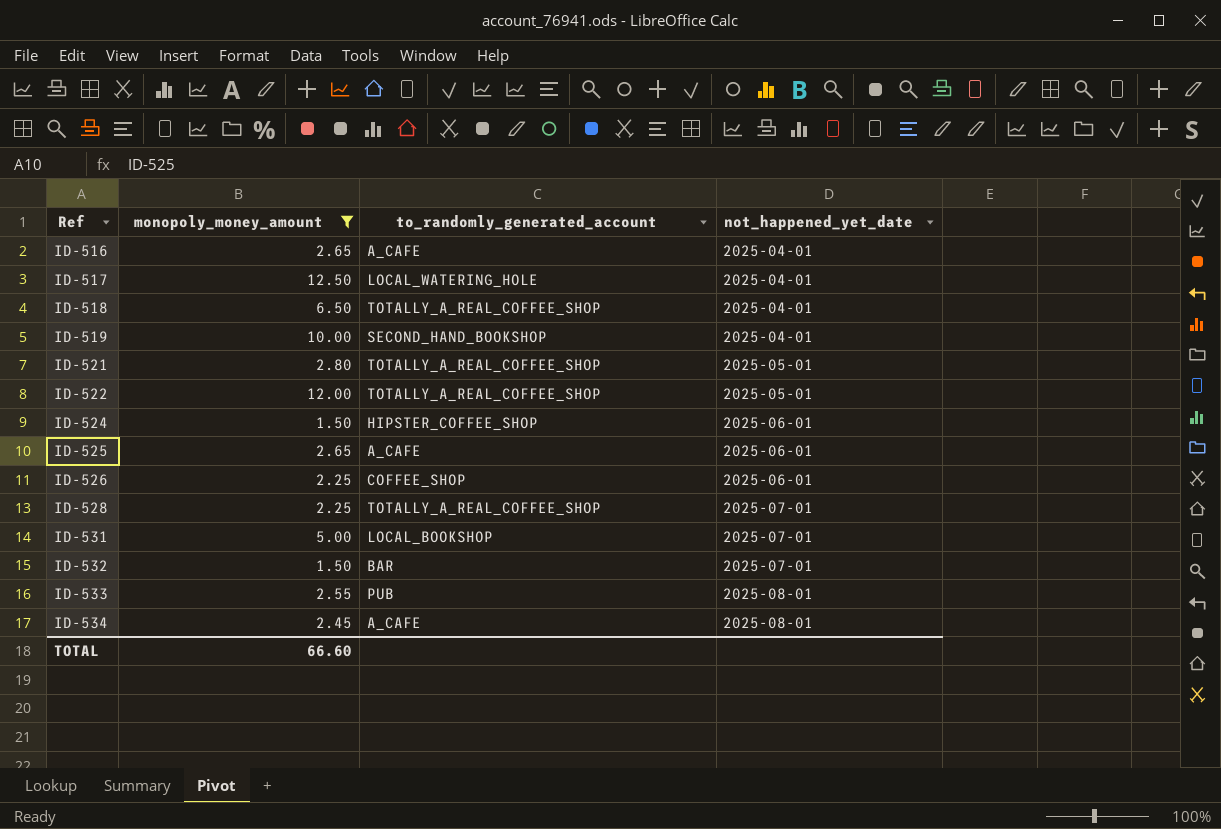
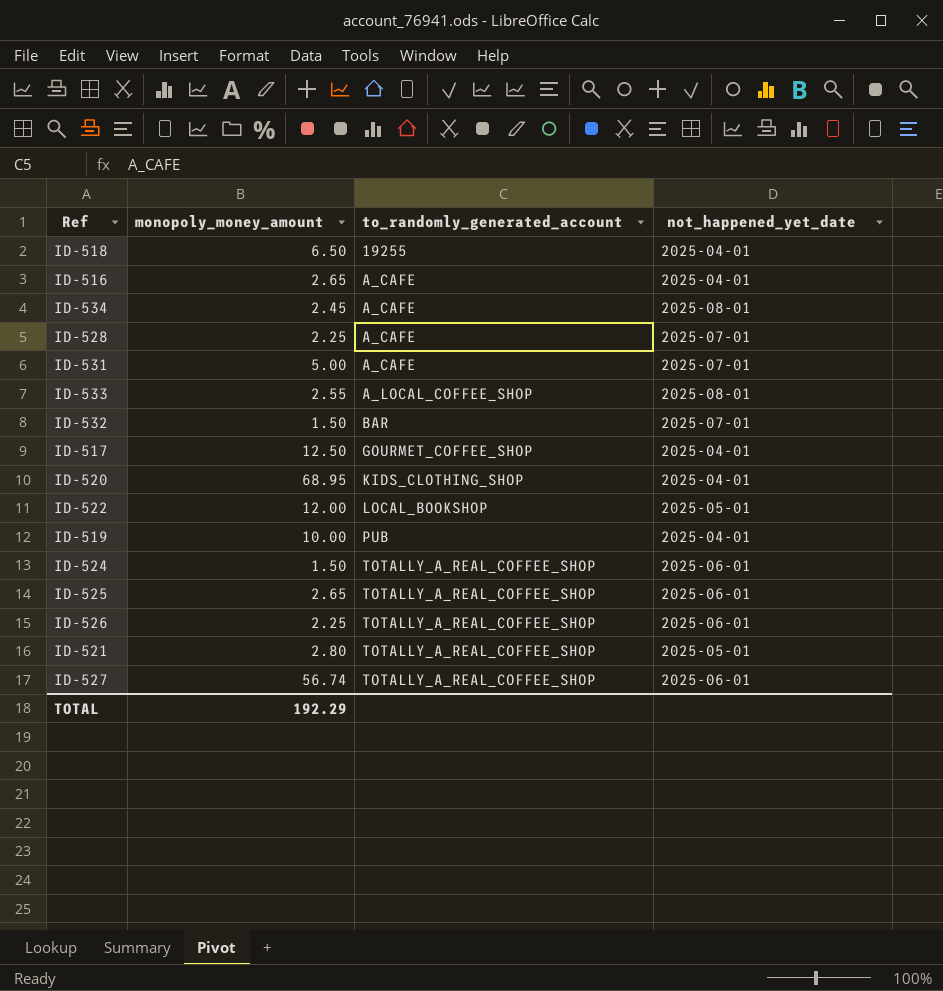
filter: monopoly_money_amount <= 12.50 -> none
row order: Ref ascending -> to_randomly_generated_account ascending
ID-518 | to_randomly_generated_account: TOTALLY_A_REAL_COFFEE_SHOP -> 19255
ID-528 | to_randomly_generated_account: TOTALLY_A_REAL_COFFEE_SHOP -> A_CAFE
ID-531 | to_randomly_generated_account: LOCAL_BOOKSHOP -> A_CAFE
ID-533 | to_randomly_generated_account: PUB -> A_LOCAL_COFFEE_SHOP
ID-517 | to_randomly_generated_account: LOCAL_WATERING_HOLE -> GOURMET_COFFEE_SHOP
ID-522 | to_randomly_generated_account: TOTALLY_A_REAL_COFFEE_SHOP -> LOCAL_BOOKSHOP
ID-519 | to_randomly_generated_account: SECOND_HAND_BOOKSHOP -> PUB
ID-524 | to_randomly_generated_account: HIPSTER_COFFEE_SHOP -> TOTALLY_A_REAL_COFFEE_SHOP
ID-525 | to_randomly_generated_account: A_CAFE -> TOTALLY_A_REAL_COFFEE_SHOP
ID-526 | to_randomly_generated_account: COFFEE_SHOP -> TOTALLY_A_REAL_COFFEE_SHOP
TOTAL | monopoly_money_amount: 66.60 -> 192.29

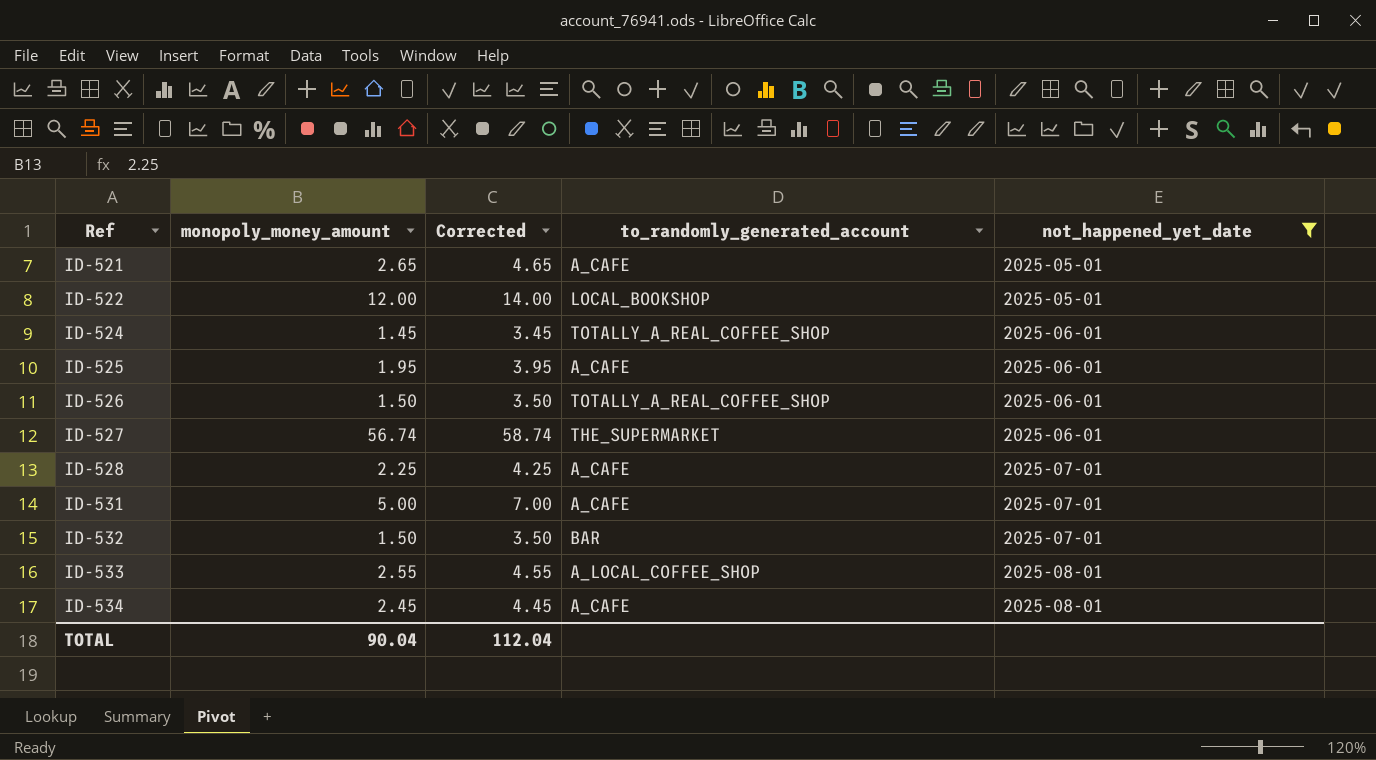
filter: none -> not_happened_yet_date != 2025-04-01
row order: to_randomly_generated_account ascending -> Ref ascending
column Corrected | formula: none -> [monopoly_money_amount] + 2
ID-521 | monopoly_money_amount: 2.80 -> 2.65
ID-521 | to_randomly_generated_account: TOTALLY_A_REAL_COFFEE_SHOP -> A_CAFE
ID-524 | monopoly_money_amount: 1.50 -> 1.45
ID-525 | monopoly_money_amount: 2.65 -> 1.95
ID-525 | to_randomly_generated_account: TOTALLY_A_REAL_COFFEE_SHOP -> A_CAFE
ID-526 | monopoly_money_amount: 2.25 -> 1.50
ID-527 | to_randomly_generated_account: TOTALLY_A_REAL_COFFEE_SHOP -> THE_SUPERMARKET
TOTAL | monopoly_money_amount: 192.29 -> 90.04

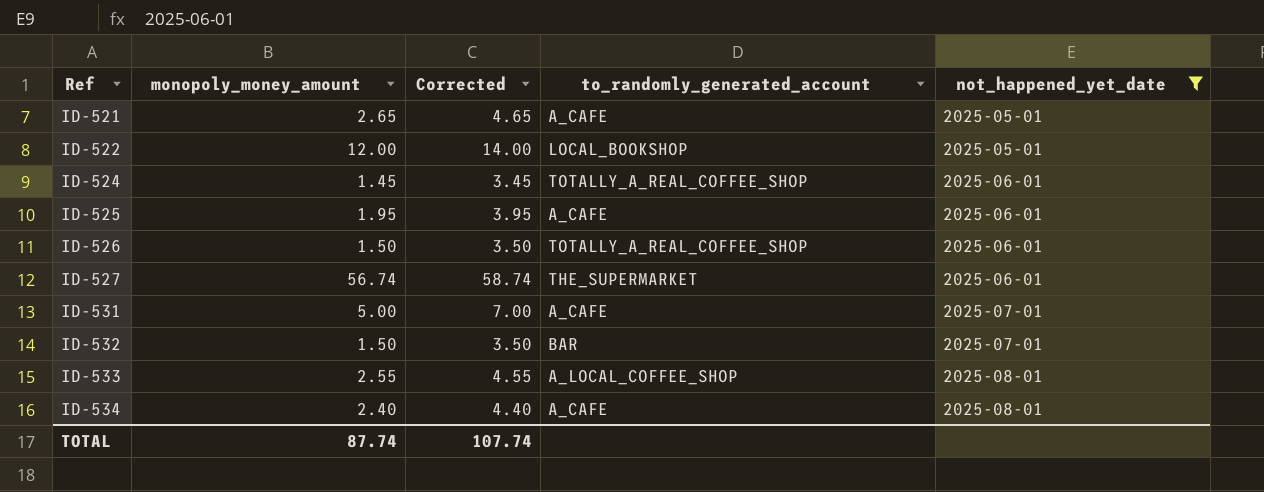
row ID-528: 2.25 | 4.25 | A_CAFE | 2025-07-01 -> none
ID-534 | monopoly_money_amount: 2.45 -> 2.40
ID-534 | Corrected: 4.45 -> 4.40
TOTAL | monopoly_money_amount: 90.04 -> 87.74
TOTAL | Corrected: 112.04 -> 107.74

